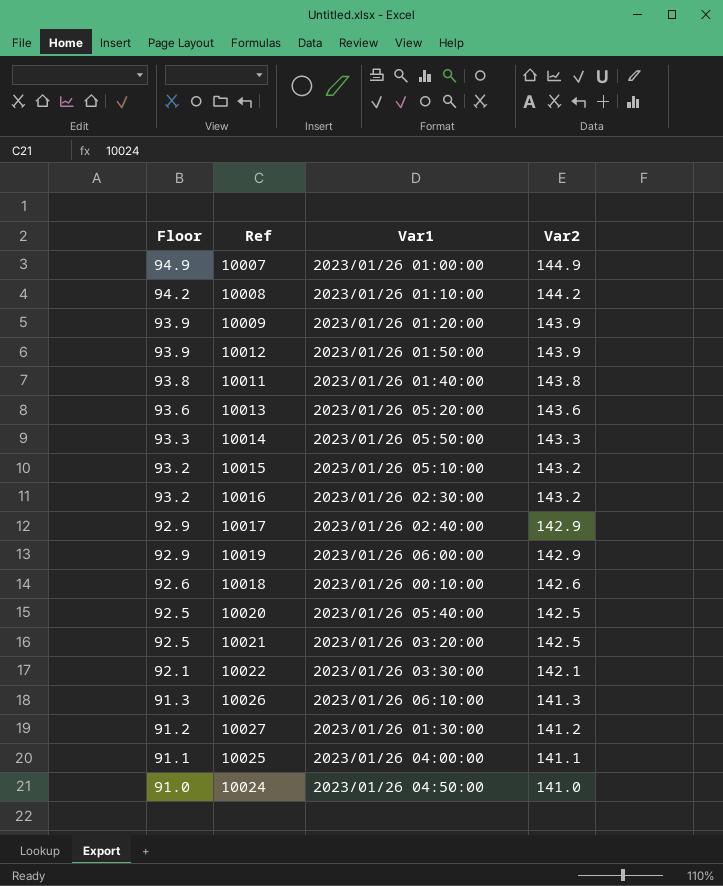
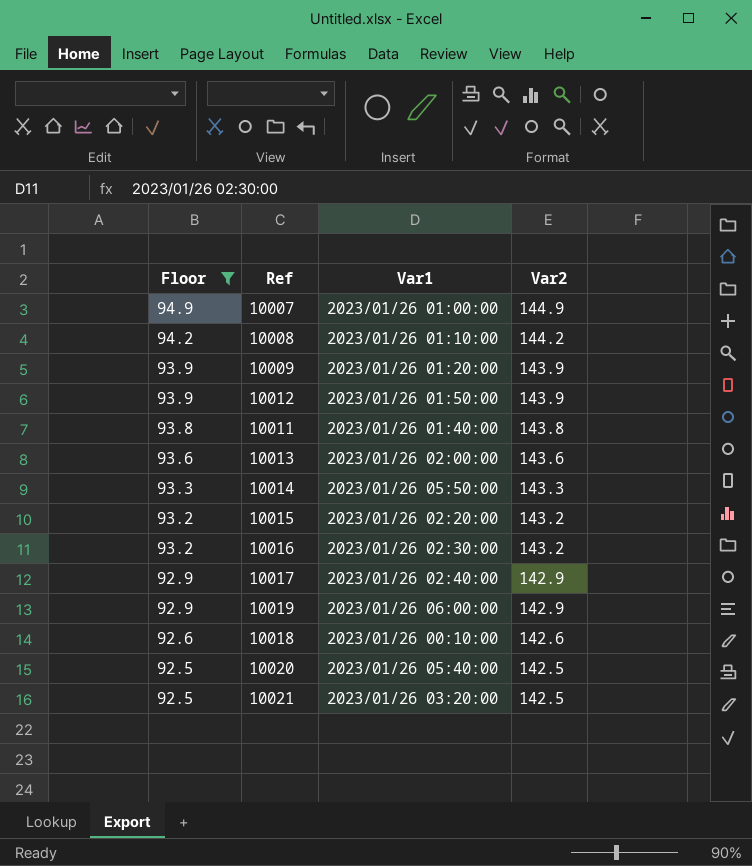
filter: none -> Floor >= 92.5
10013 | Var1: 2023/01/26 05:20:00 -> 2023/01/26 02:00:00
10015 | Var1: 2023/01/26 05:10:00 -> 2023/01/26 02:20:00

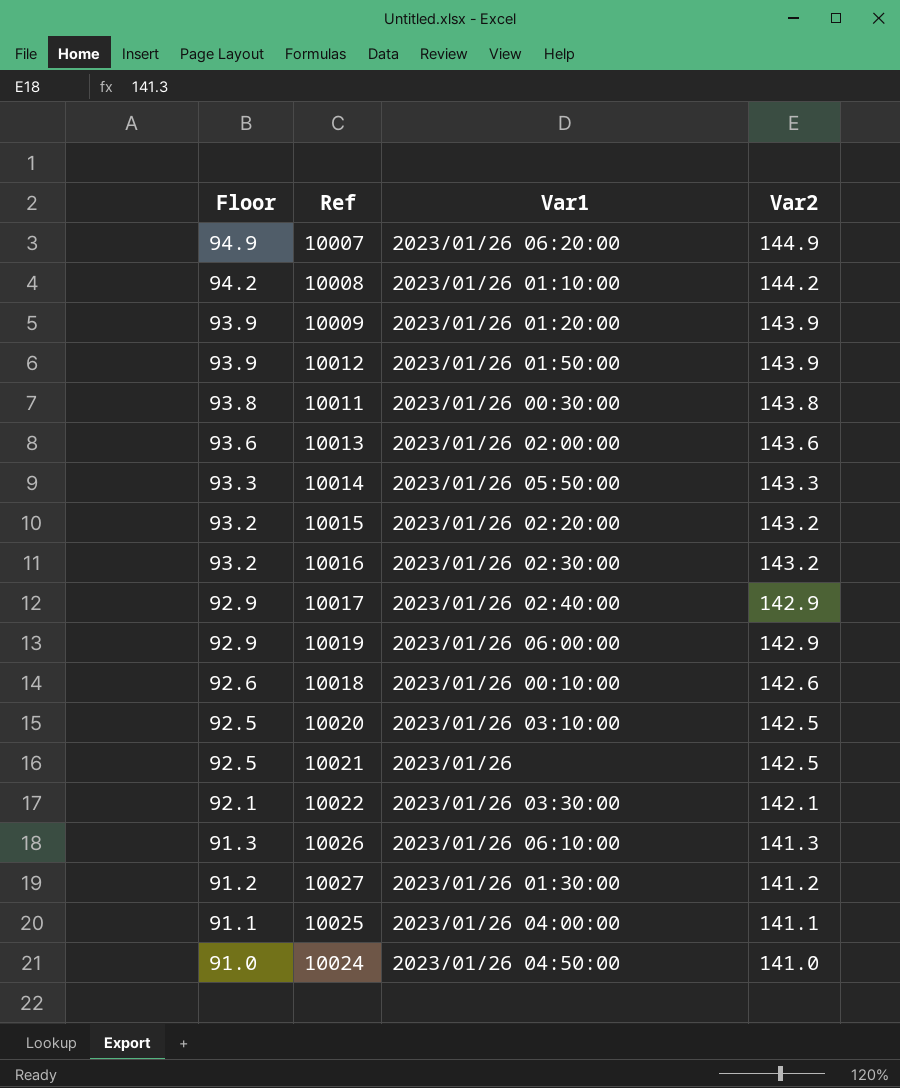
filter: Floor >= 92.5 -> none
10007 | Var1: 2023/01/26 01:00:00 -> 2023/01/26 06:20:00
10011 | Var1: 2023/01/26 01:40:00 -> 2023/01/26 00:30:00
10020 | Var1: 2023/01/26 05:40:00 -> 2023/01/26 03:10:00
10021 | Var1: 2023/01/26 03:20:00 -> 2023/01/26

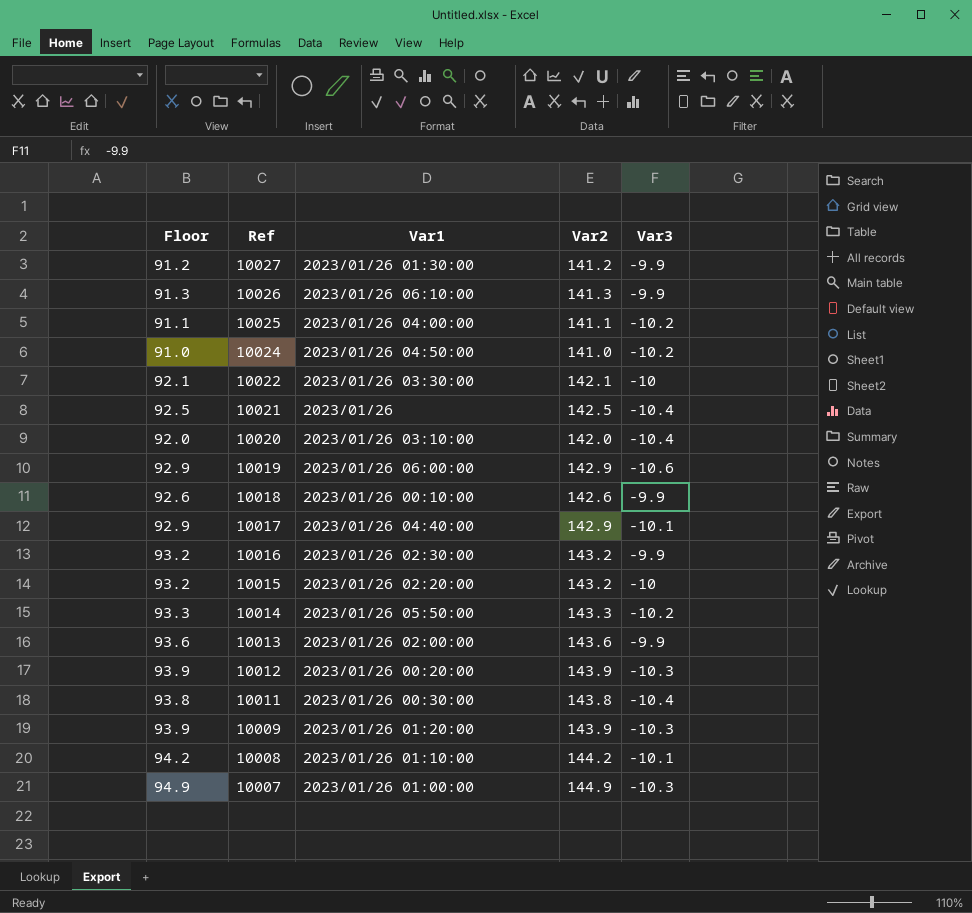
row order: Floor descending -> Ref descending
column Var3 | position: none -> 5
10020 | Floor: 92.5 -> 92.0
10020 | Var2: 142.5 -> 142.0
10017 | Var1: 2023/01/26 02:40:00 -> 2023/01/26 04:40:00
10012 | Var1: 2023/01/26 01:50:00 -> 2023/01/26 00:20:00
10007 | Var1: 2023/01/26 06:20:00 -> 2023/01/26 01:00:00

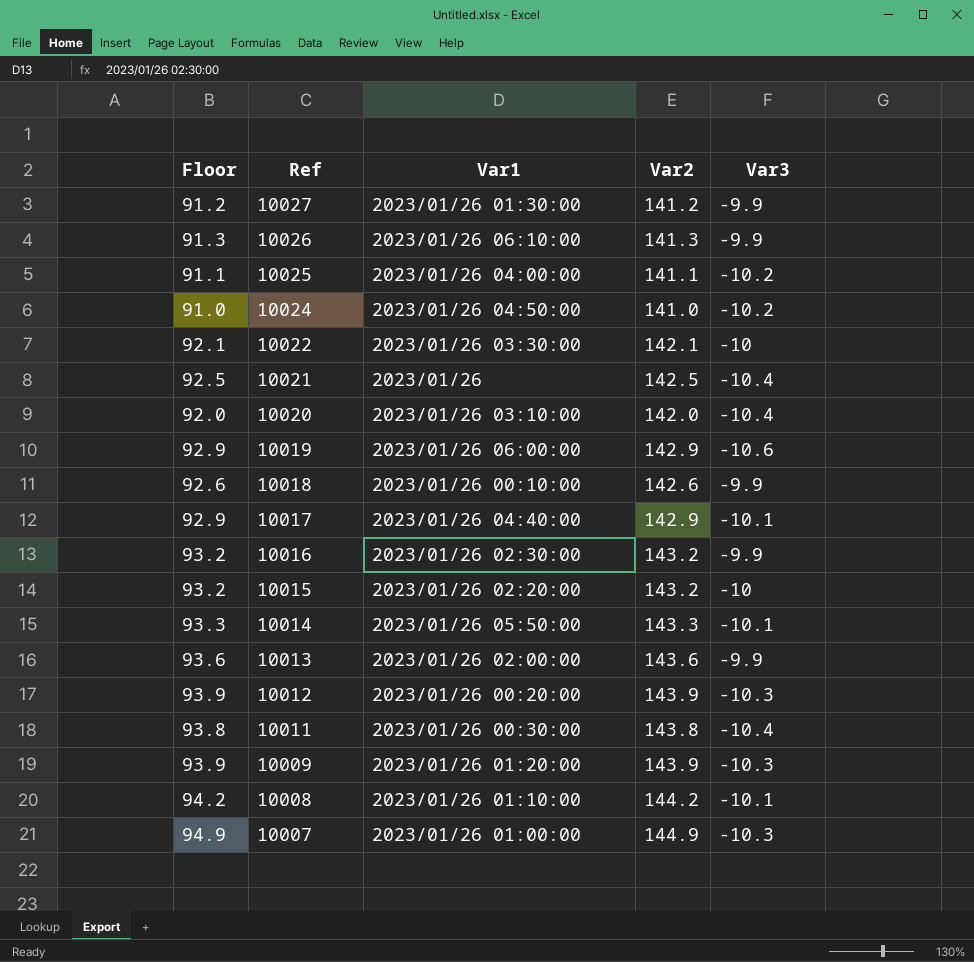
10014 | Var3: -10.2 -> -10.1

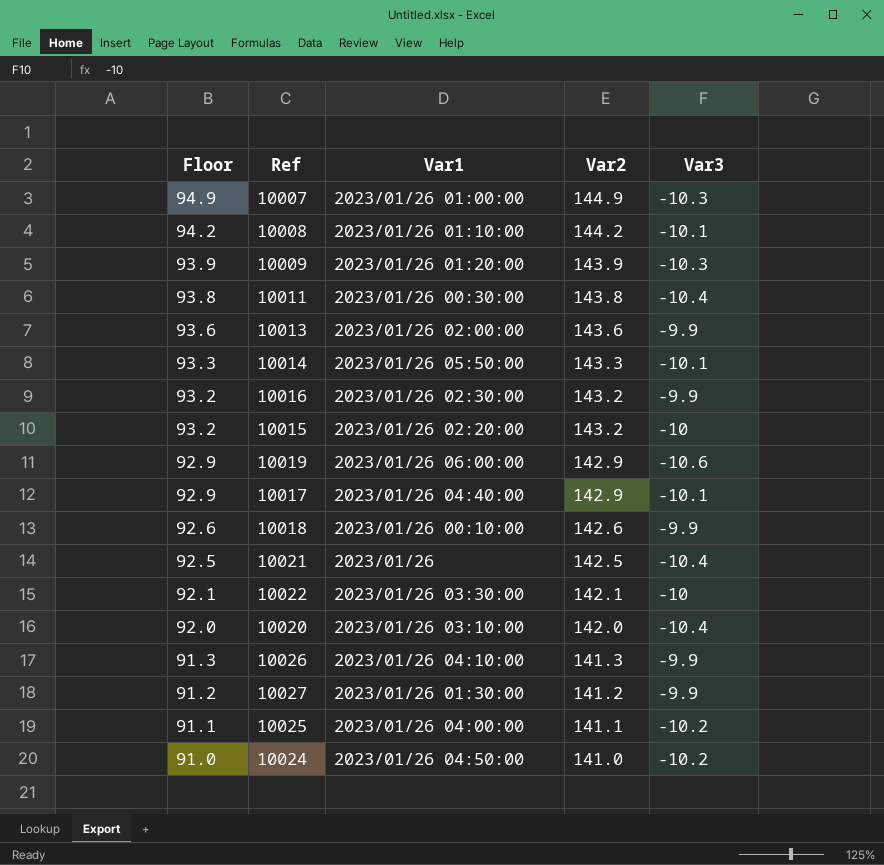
row order: Ref descending -> Floor descending
row 10012: 93.9 | 2023/01/26 00:20:00 | 143.9 | -10.3 -> none
10026 | Var1: 2023/01/26 06:10:00 -> 2023/01/26 04:10:00

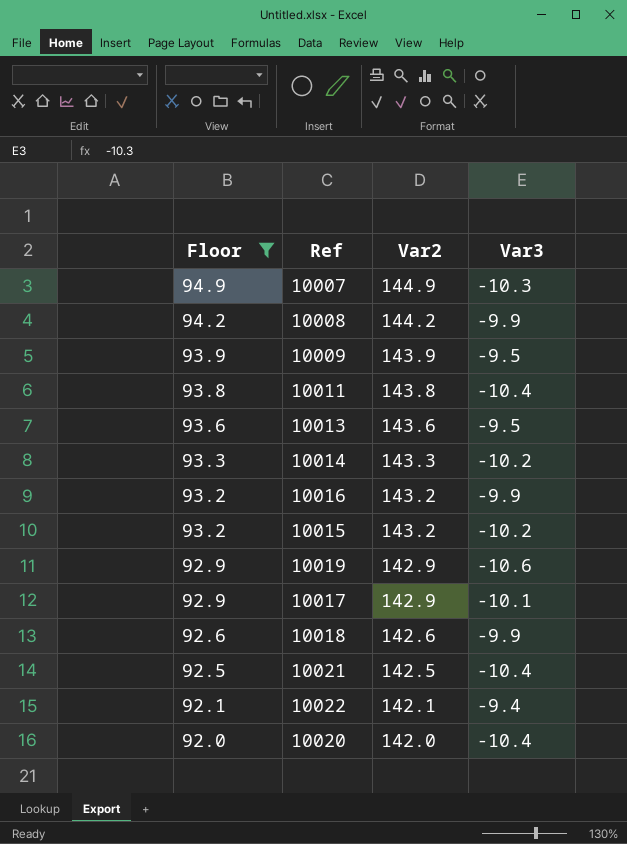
filter: none -> Floor >= 92.0
column Var1 | position: 3 -> none
10008 | Var3: -10.1 -> -9.9
10009 | Var3: -10.3 -> -9.5
10013 | Var3: -9.9 -> -9.5
10014 | Var3: -10.1 -> -10.2
10015 | Var3: -10 -> -10.2
10022 | Var3: -10 -> -9.4

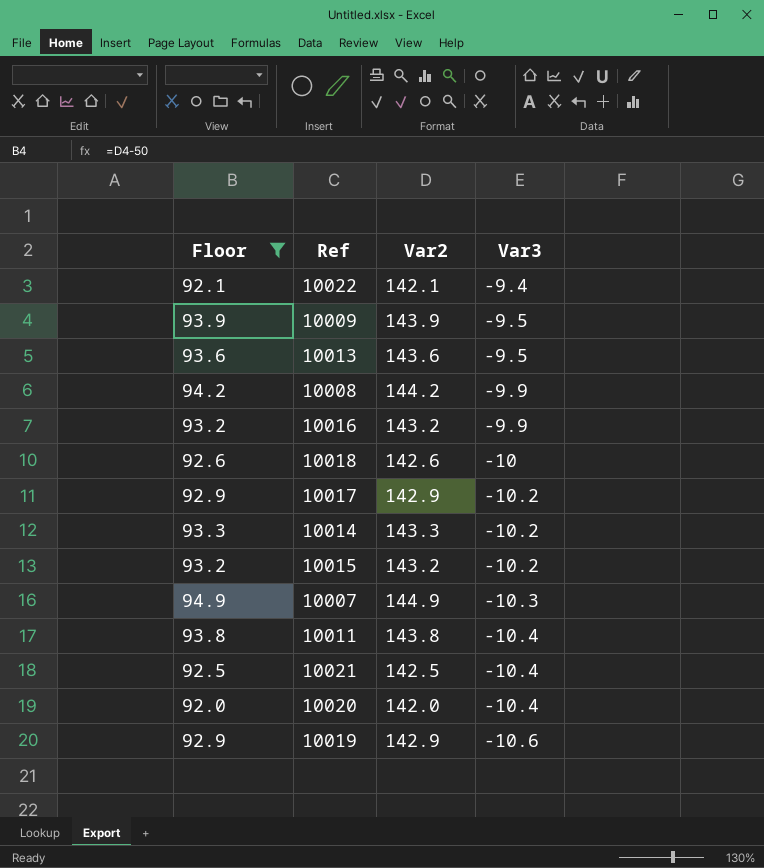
row order: Floor descending -> Var3 descending
10018 | Var3: -9.9 -> -10
10017 | Var3: -10.1 -> -10.2

